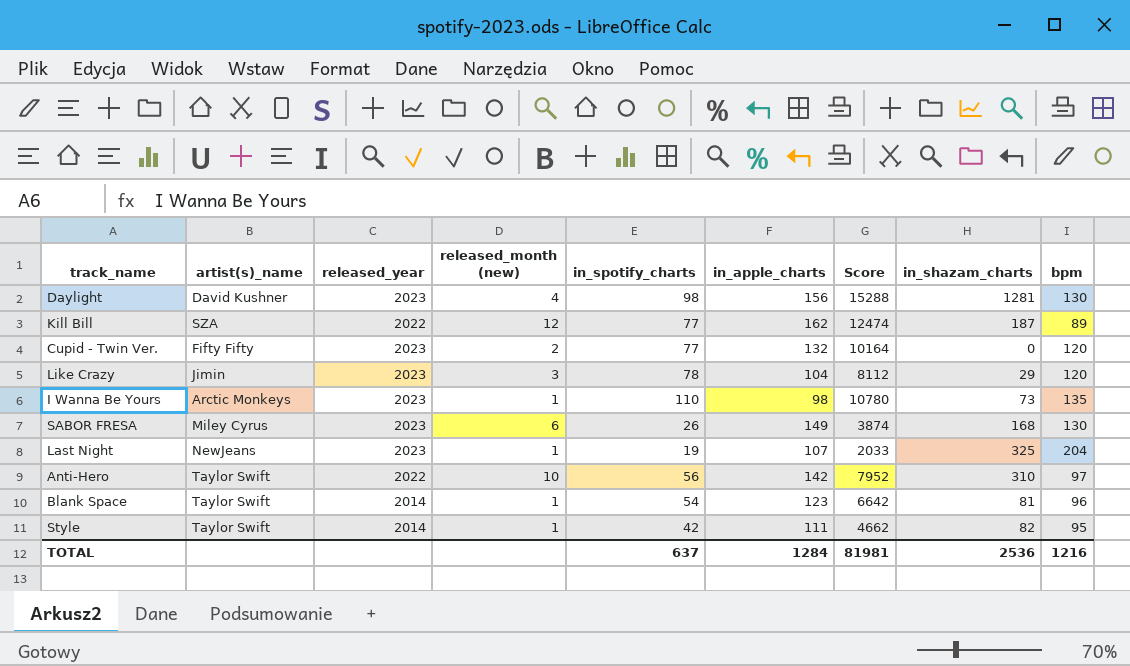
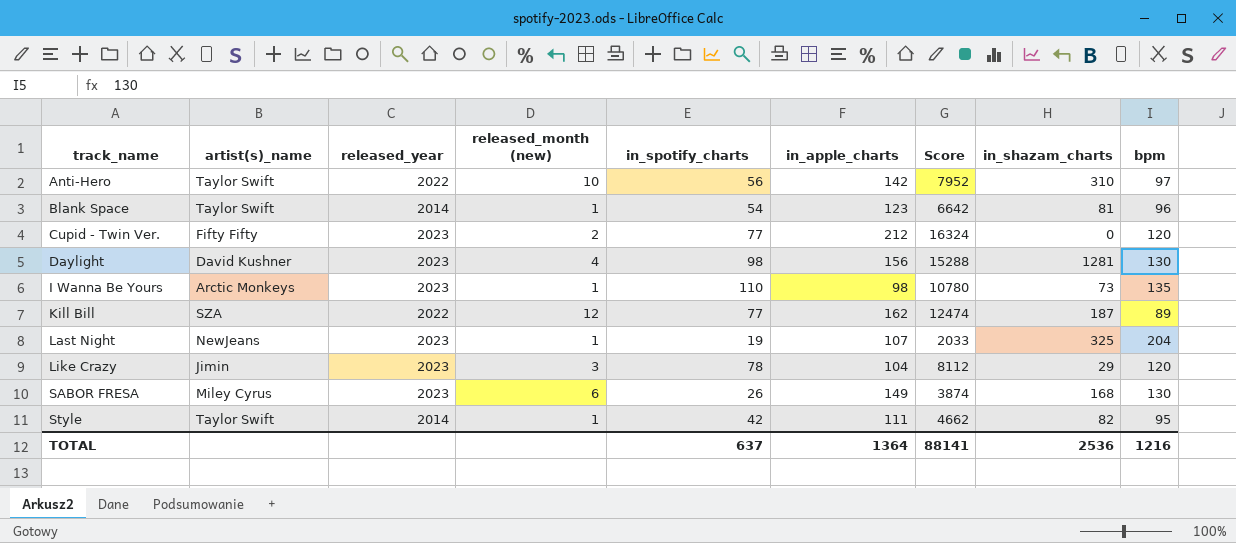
row order: none -> track_name ascending
Cupid - Twin Ver. | in_apple_charts: 132 -> 212
Cupid - Twin Ver. | Score: 10164 -> 16324
TOTAL | in_apple_charts: 1284 -> 1364
TOTAL | Score: 81981 -> 88141

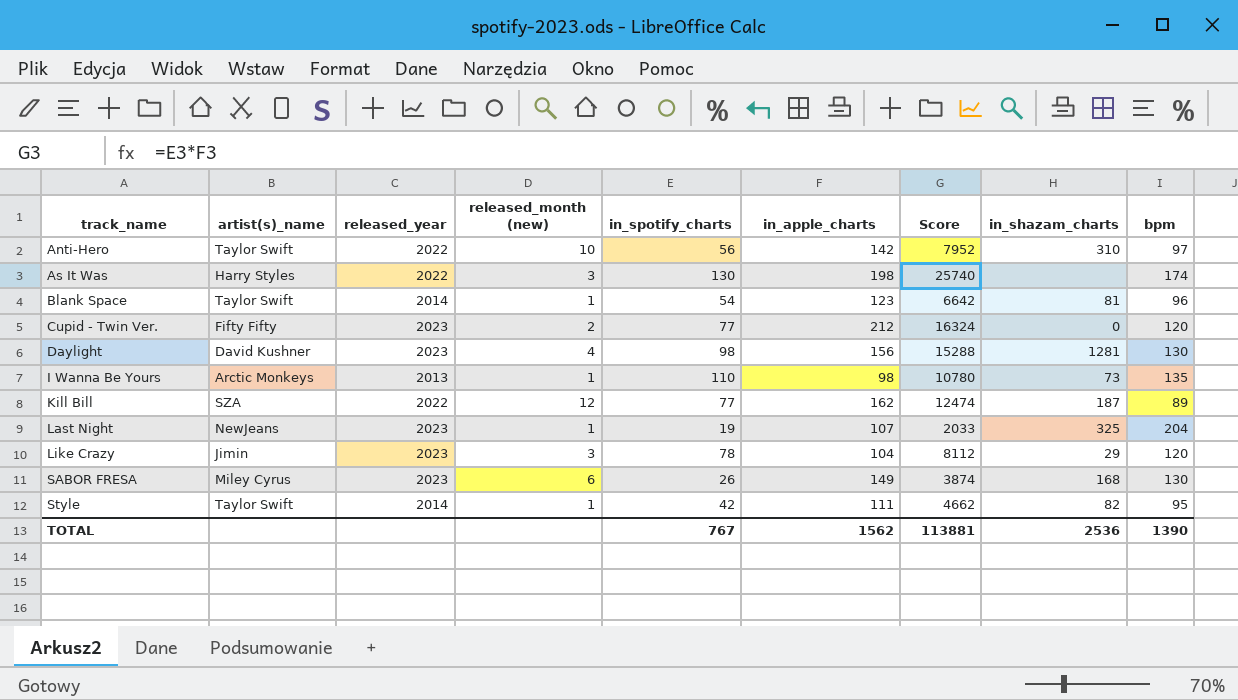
row As It Was: none -> Harry Styles | 2022 | 3 | 130 | 198 | 25740 | none | 174
I Wanna Be Yours | released_year: 2023 -> 2013
TOTAL | in_spotify_charts: 637 -> 767
TOTAL | in_apple_charts: 1364 -> 1562
TOTAL | Score: 88141 -> 113881
TOTAL | bpm: 1216 -> 1390

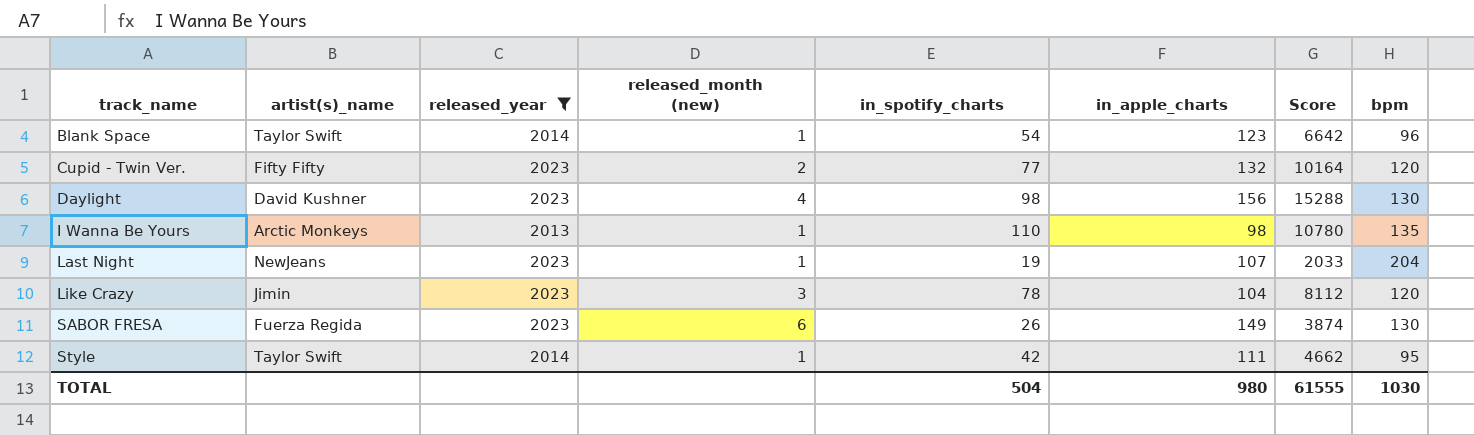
filter: none -> released_year != 2022
column in_shazam_charts | position: 8 -> none
Cupid - Twin Ver. | in_apple_charts: 212 -> 132
Cupid - Twin Ver. | Score: 16324 -> 10164
SABOR FRESA | artist(s)_name: Miley Cyrus -> Fuerza Regida
TOTAL | in_spotify_charts: 767 -> 504
TOTAL | in_apple_charts: 1562 -> 980
TOTAL | Score: 113881 -> 61555
TOTAL | bpm: 1390 -> 1030

